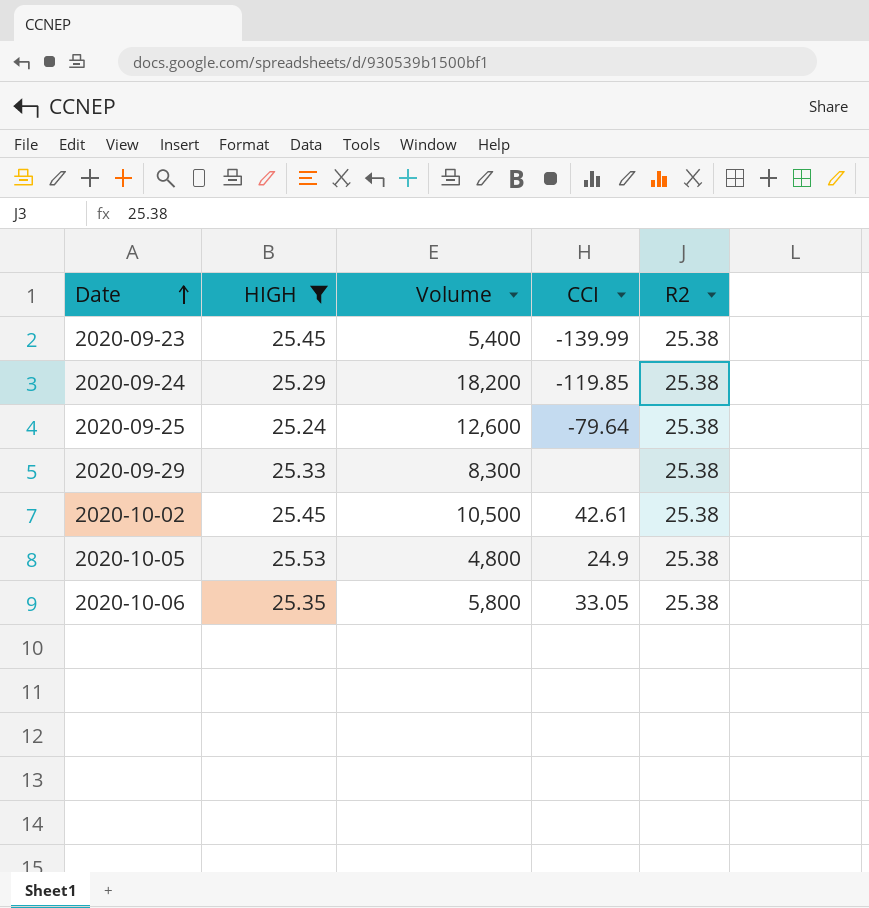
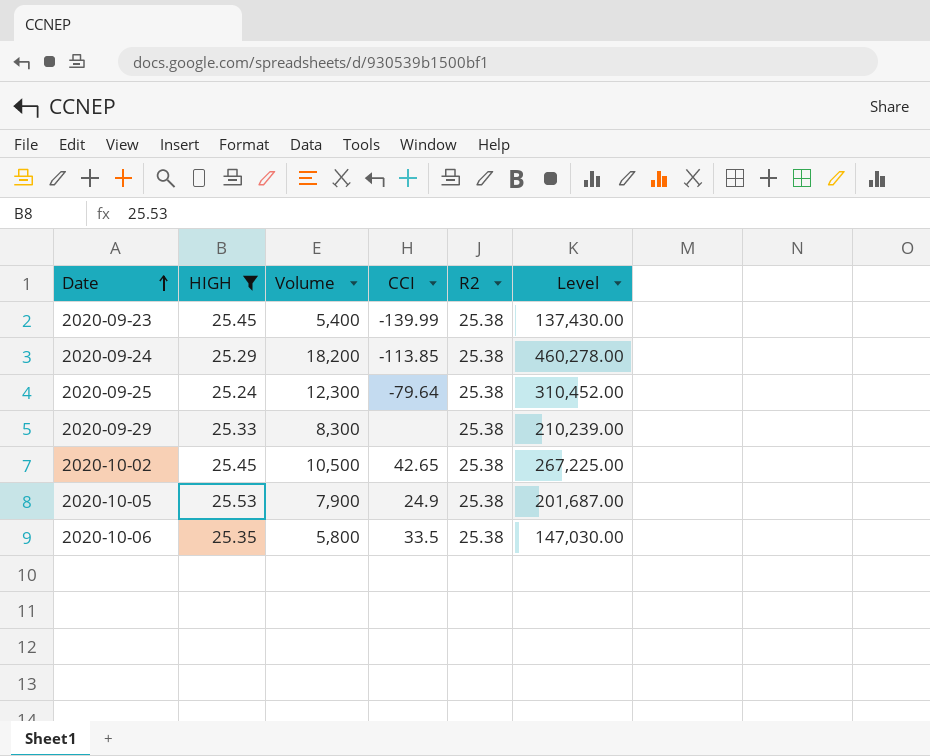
column Level | formula: none -> [HIGH] * [Volume]
2020-09-24 | CCI: -119.85 -> -113.85
2020-09-25 | Volume: 12,600 -> 12,300
2020-10-02 | CCI: 42.61 -> 42.65
2020-10-05 | Volume: 4,800 -> 7,900
2020-10-06 | CCI: 33.05 -> 33.5

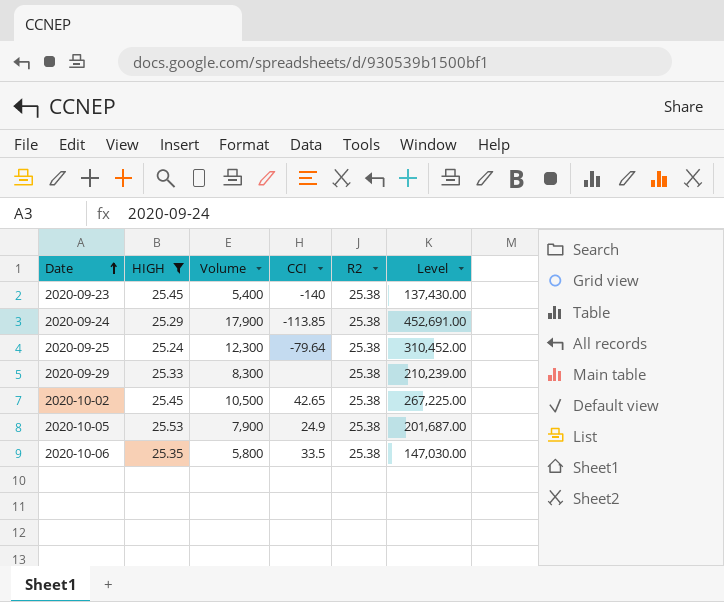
2020-09-23 | CCI: -139.99 -> -140
2020-09-24 | Volume: 18,200 -> 17,900
2020-09-24 | Level: 460,278.00 -> 452,691.00

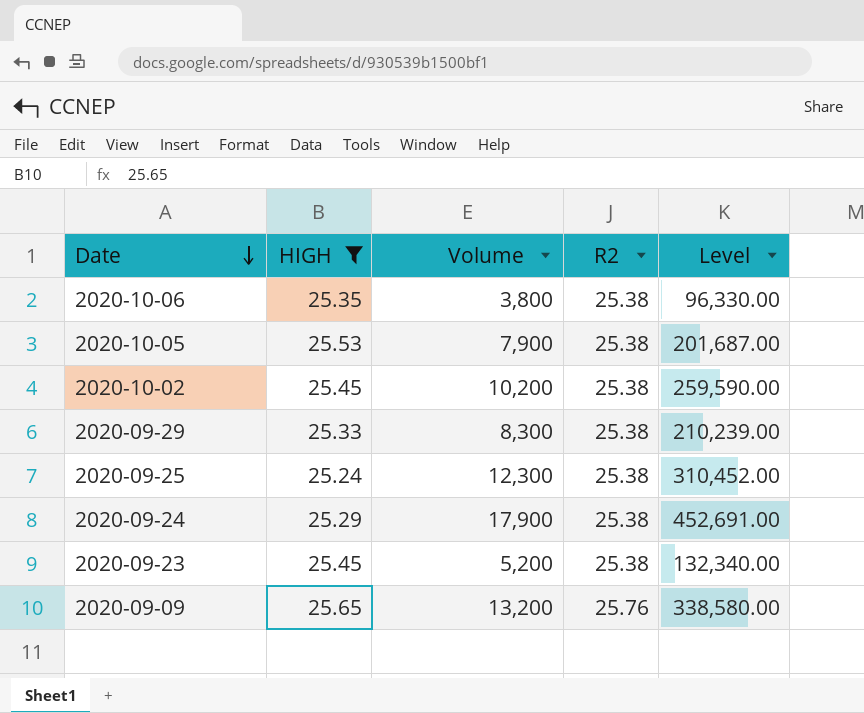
row order: Date ascending -> Date descending
column CCI | position: 4 -> none
2020-10-06 | Volume: 5,800 -> 3,800
2020-10-06 | Level: 147,030.00 -> 96,330.00
2020-10-02 | Volume: 10,500 -> 10,200
2020-10-02 | Level: 267,225.00 -> 259,590.00
2020-09-23 | Volume: 5,400 -> 5,200
2020-09-23 | Level: 137,430.00 -> 132,340.00
row 2020-09-09: none -> 25.65 | 13,200 | 25.76 | 338,580.00

